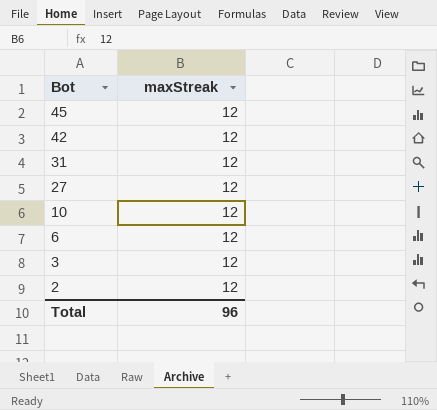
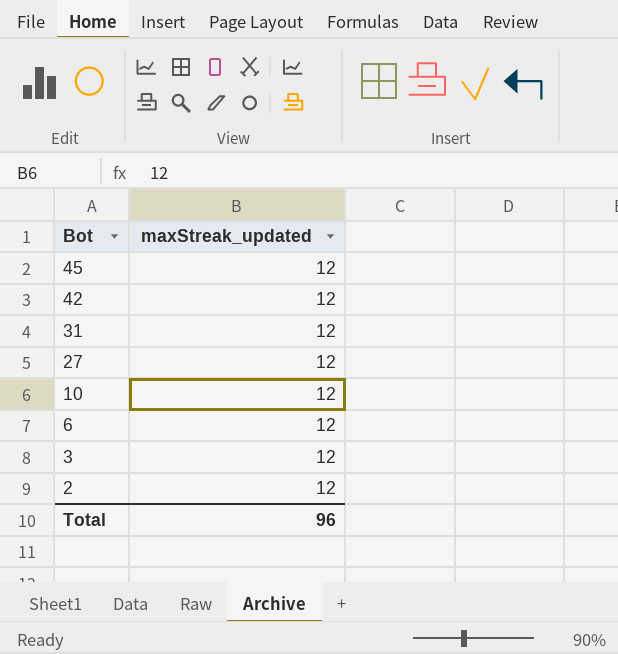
column name: maxStreak -> maxStreak_updated

